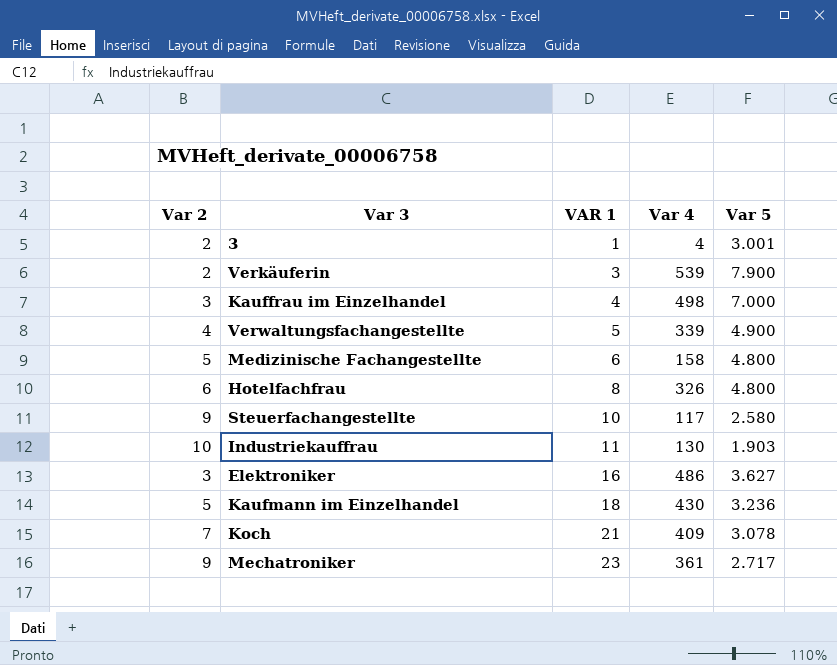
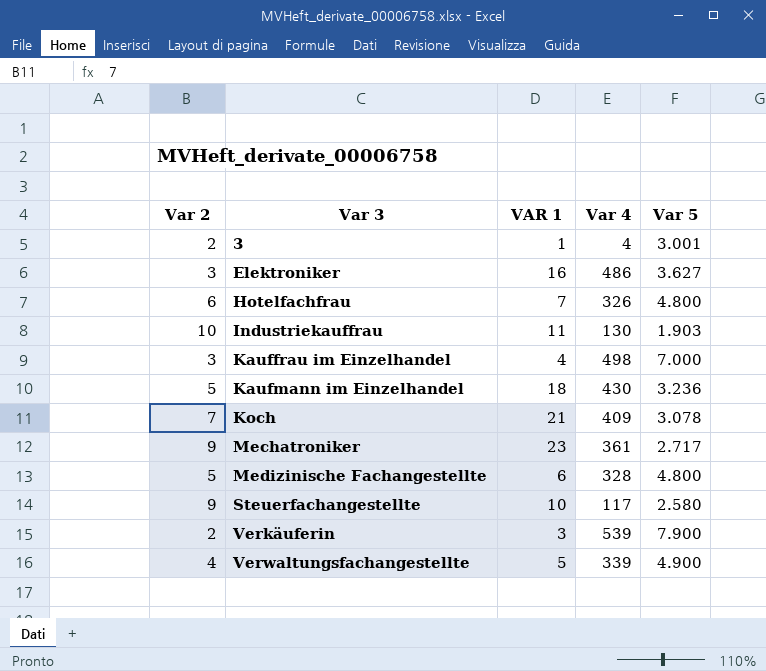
row order: VAR 1 ascending -> Var 3 ascending
Hotelfachfrau | VAR 1: 8 -> 7
Medizinische Fachangestellte | Var 4: 158 -> 328

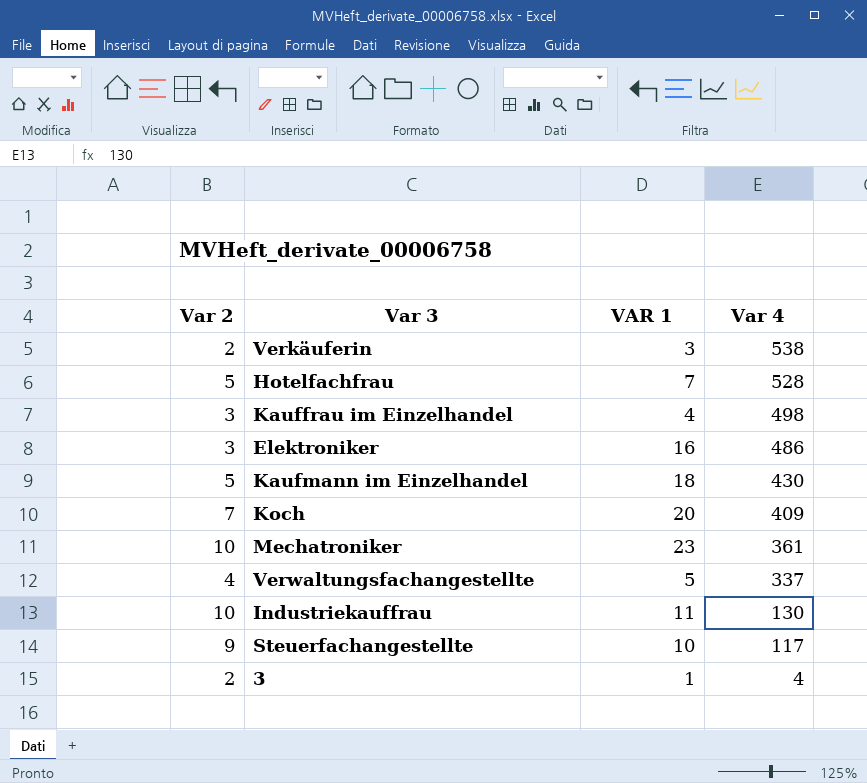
row order: Var 3 ascending -> Var 4 descending
column Var 5 | position: 5 -> none
row Medizinische Fachangestellte: 5 | 6 | 328 | 4.800 -> none
Verkäuferin | Var 4: 539 -> 538
Hotelfachfrau | Var 2: 6 -> 5
Hotelfachfrau | Var 4: 326 -> 528
Koch | VAR 1: 21 -> 20
Mechatroniker | Var 2: 9 -> 10
Verwaltungsfachangestellte | Var 4: 339 -> 337

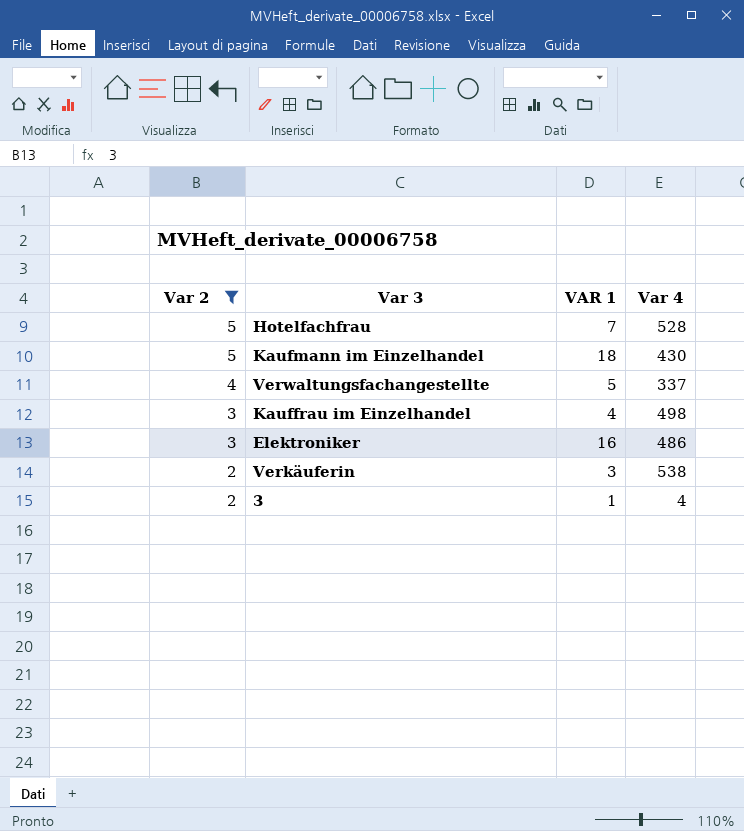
filter: none -> Var 2 <= 5
row order: Var 4 descending -> Var 2 descending

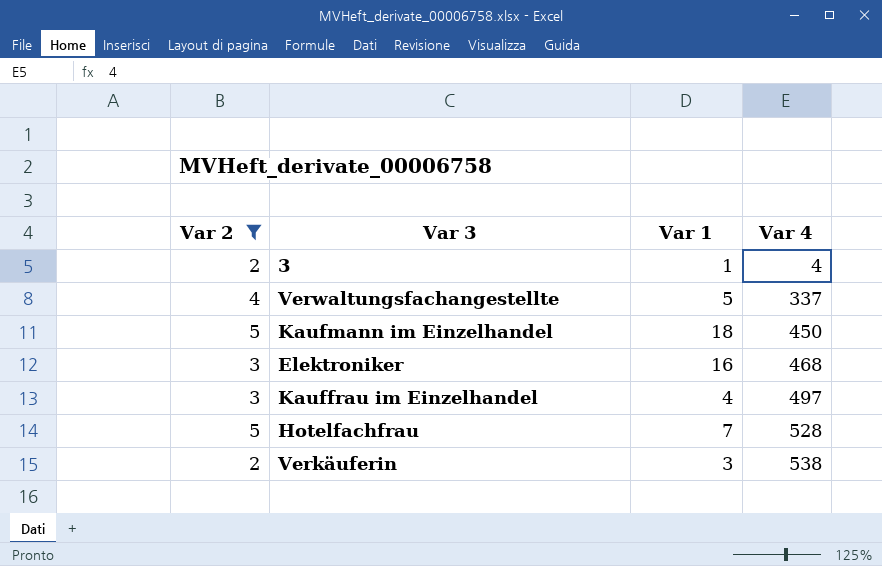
row order: Var 2 descending -> Var 4 ascending
column name: VAR 1 -> Var 1
Kaufmann im Einzelhandel | Var 4: 430 -> 450
Elektroniker | Var 4: 486 -> 468
Kauffrau im Einzelhandel | Var 4: 498 -> 497

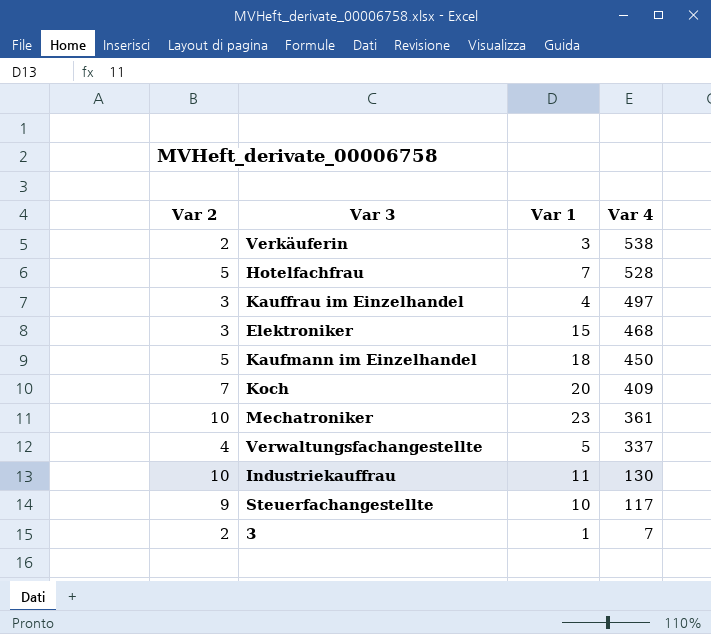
filter: Var 2 <= 5 -> none
row order: Var 4 ascending -> Var 4 descending
Elektroniker | Var 1: 16 -> 15
3 | Var 4: 4 -> 7

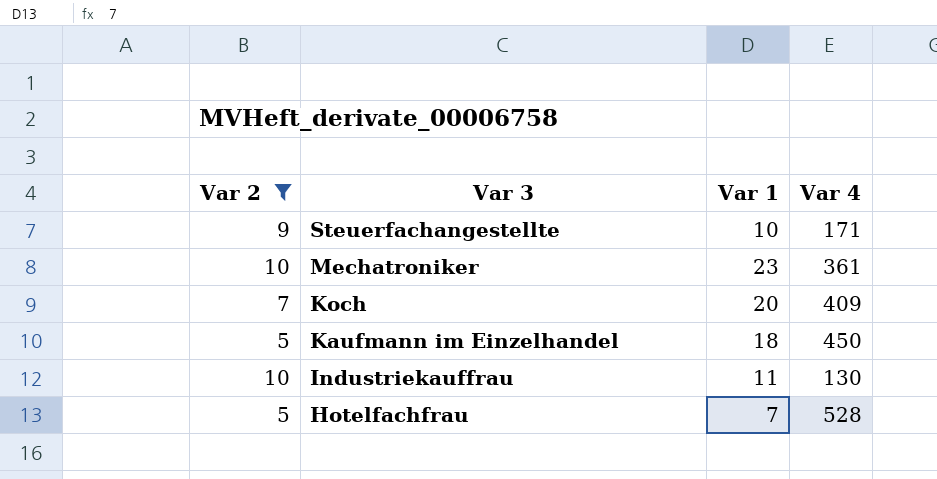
filter: none -> Var 2 >= 5
row order: Var 4 descending -> Var 3 descending
Steuerfachangestellte | Var 4: 117 -> 171

